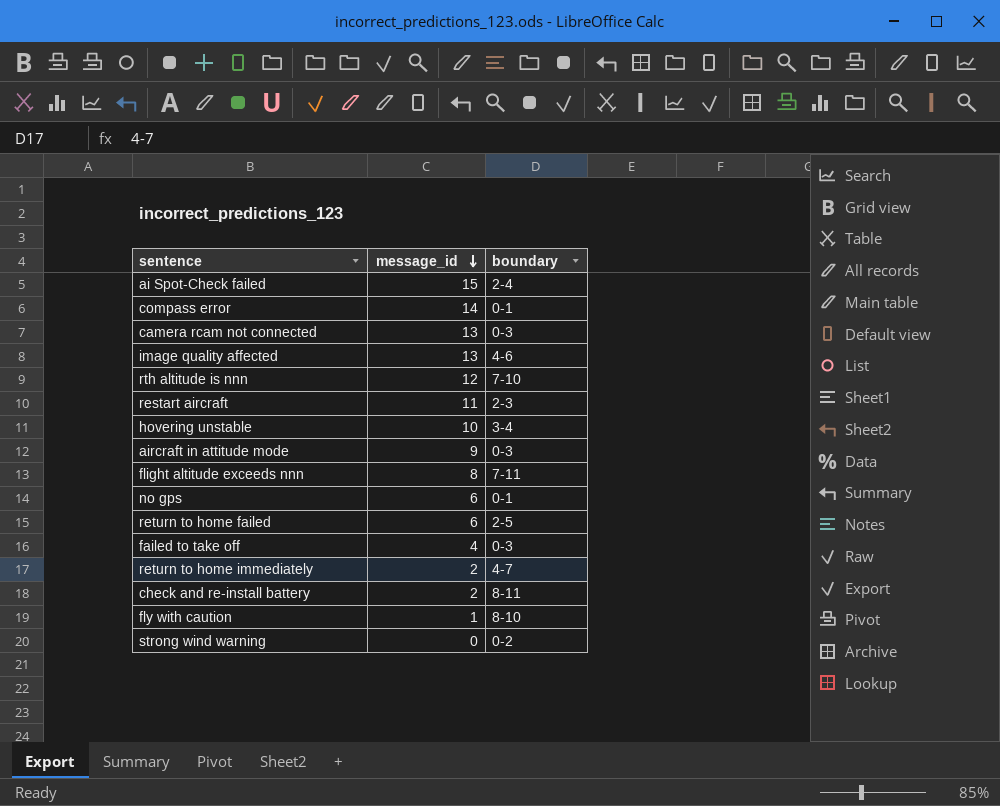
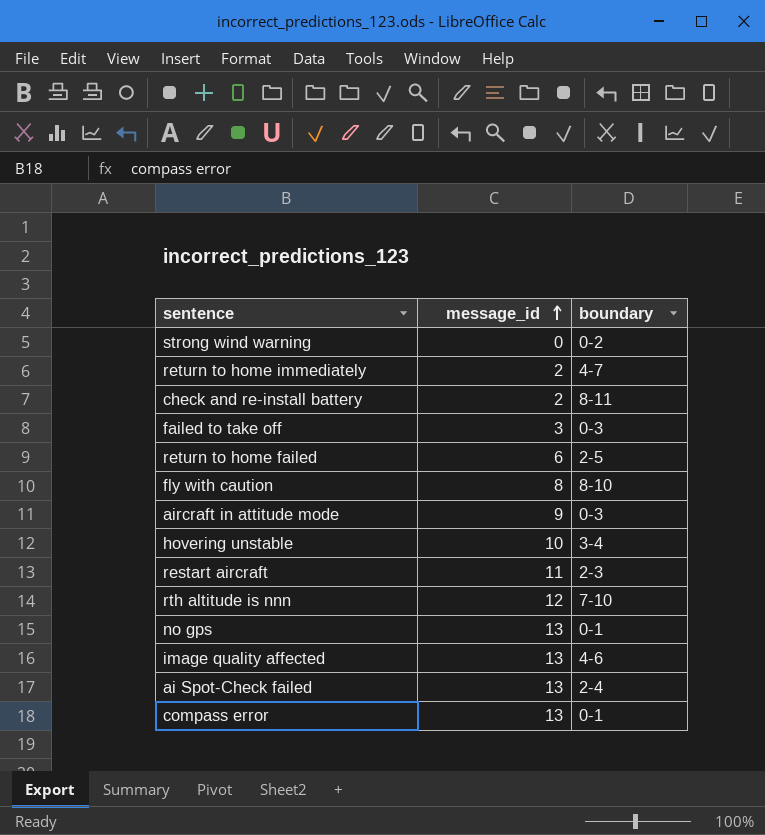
row order: message_id descending -> message_id ascending
row camera rcam not connected: 13 | 0-3 -> none
row flight altitude exceeds nnn: 8 | 7-11 -> none
failed to take off | message_id: 4 -> 3
fly with caution | message_id: 1 -> 8
no gps | message_id: 6 -> 13
ai Spot-Check failed | message_id: 15 -> 13
compass error | message_id: 14 -> 13

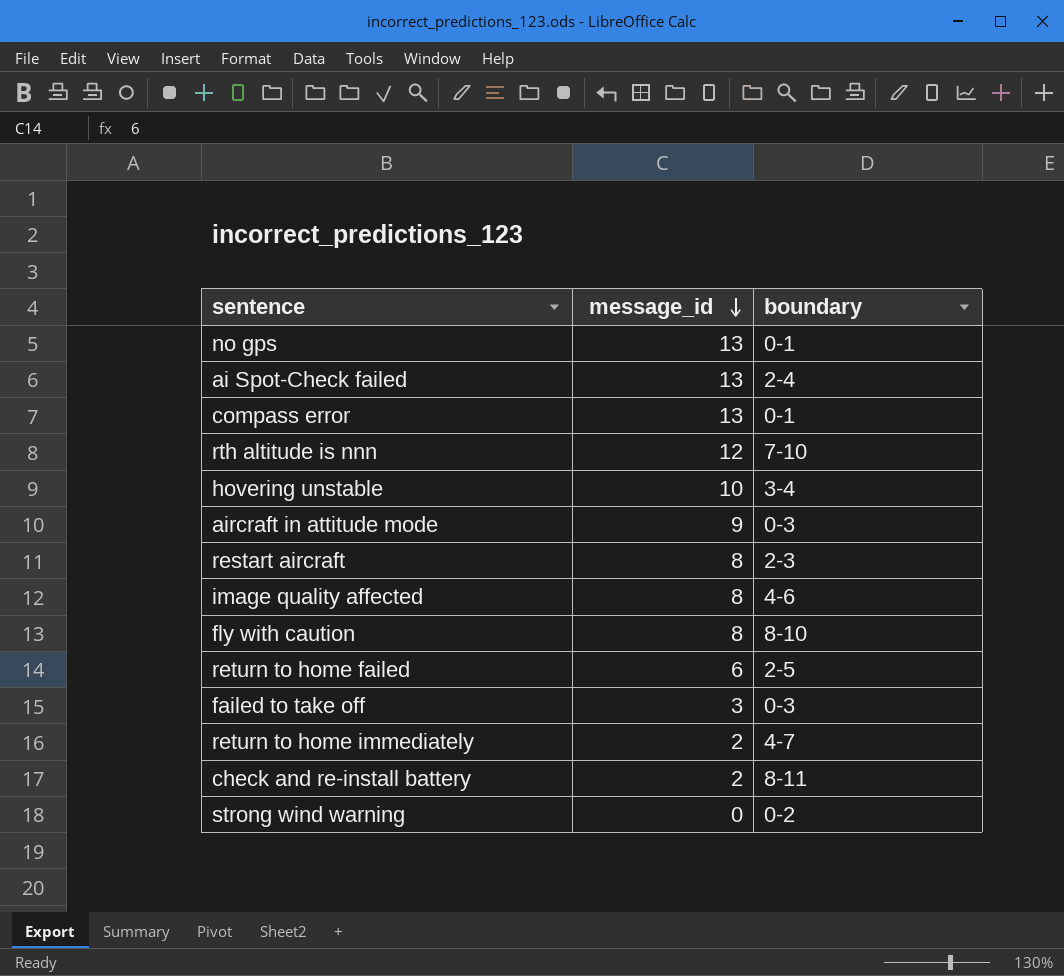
row order: message_id ascending -> message_id descending
restart aircraft | message_id: 11 -> 8
image quality affected | message_id: 13 -> 8

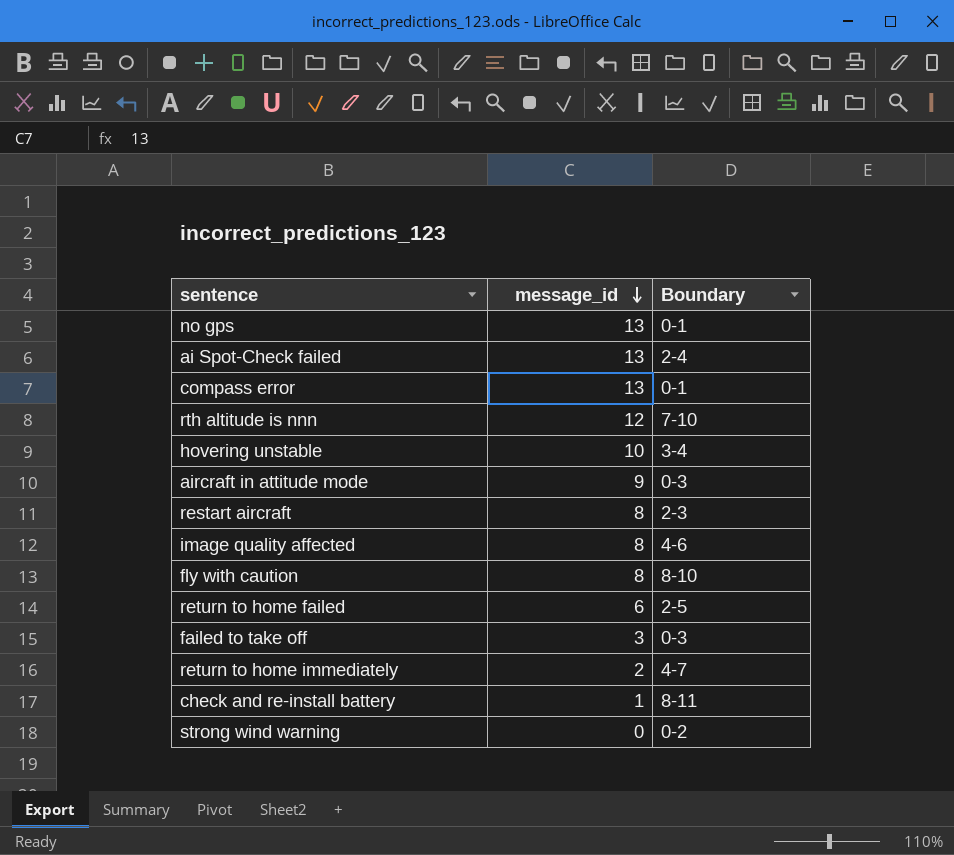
column name: boundary -> Boundary
check and re-install battery | message_id: 2 -> 1

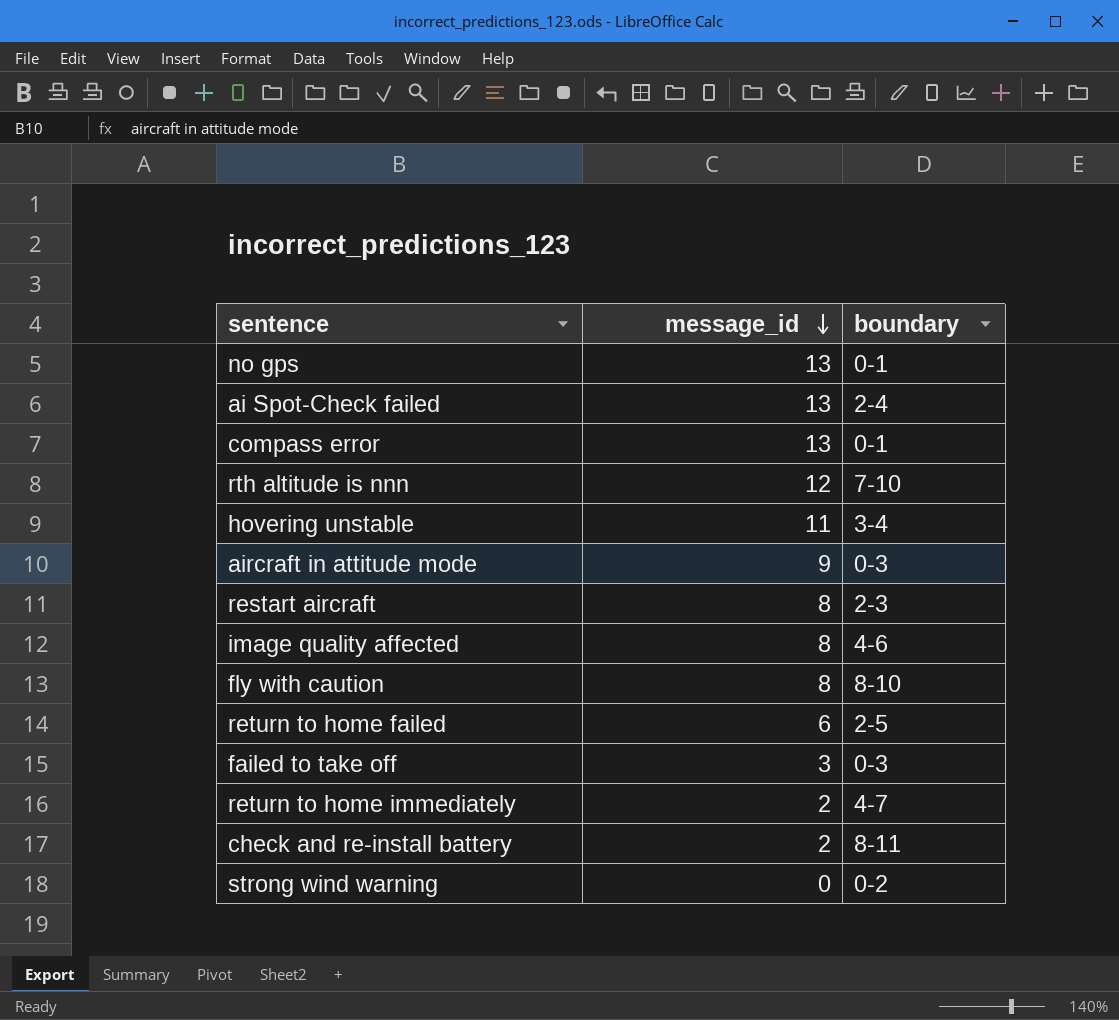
column name: Boundary -> boundary
hovering unstable | message_id: 10 -> 11
check and re-install battery | message_id: 1 -> 2

